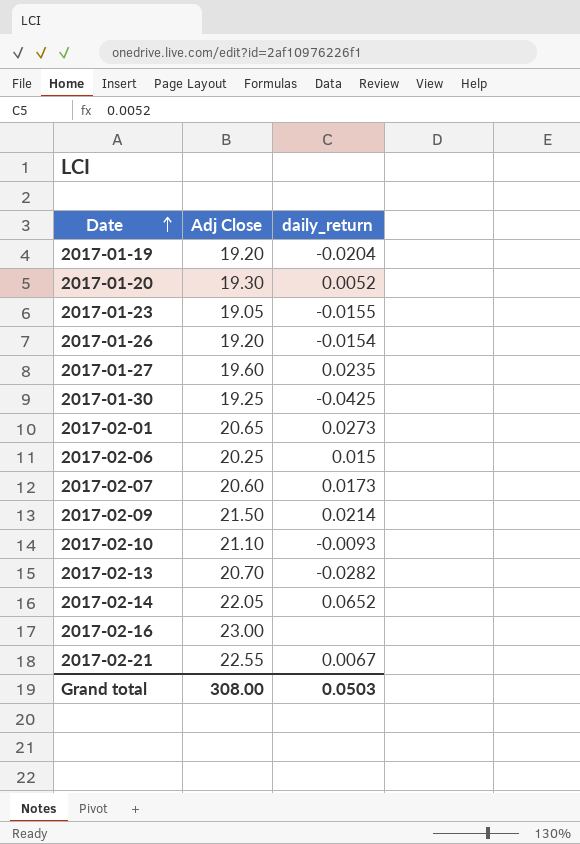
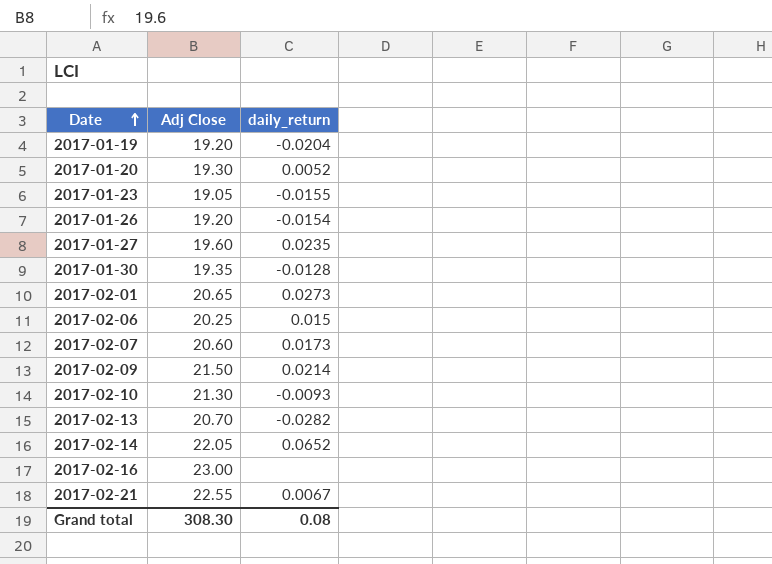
2017-01-30 | Adj Close: 19.25 -> 19.35
2017-01-30 | daily_return: -0.0425 -> -0.0128
2017-02-10 | Adj Close: 21.10 -> 21.30
Grand total | Adj Close: 308.00 -> 308.30
Grand total | daily_return: 0.0503 -> 0.08

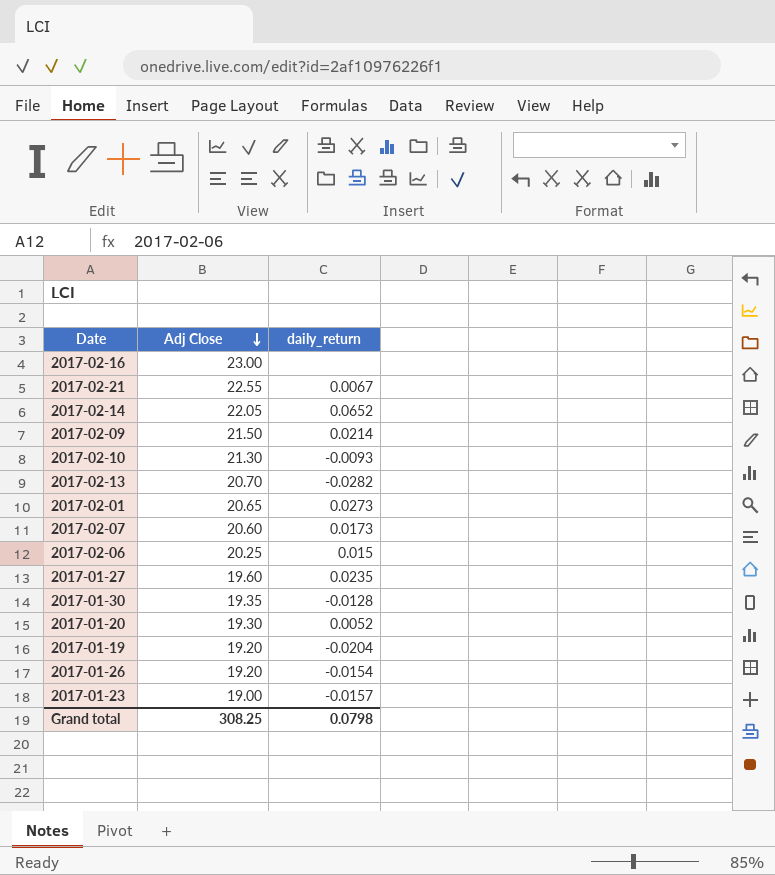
row order: Date ascending -> Adj Close descending
2017-01-23 | Adj Close: 19.05 -> 19.00
2017-01-23 | daily_return: -0.0155 -> -0.0157
Grand total | Adj Close: 308.30 -> 308.25
Grand total | daily_return: 0.08 -> 0.0798

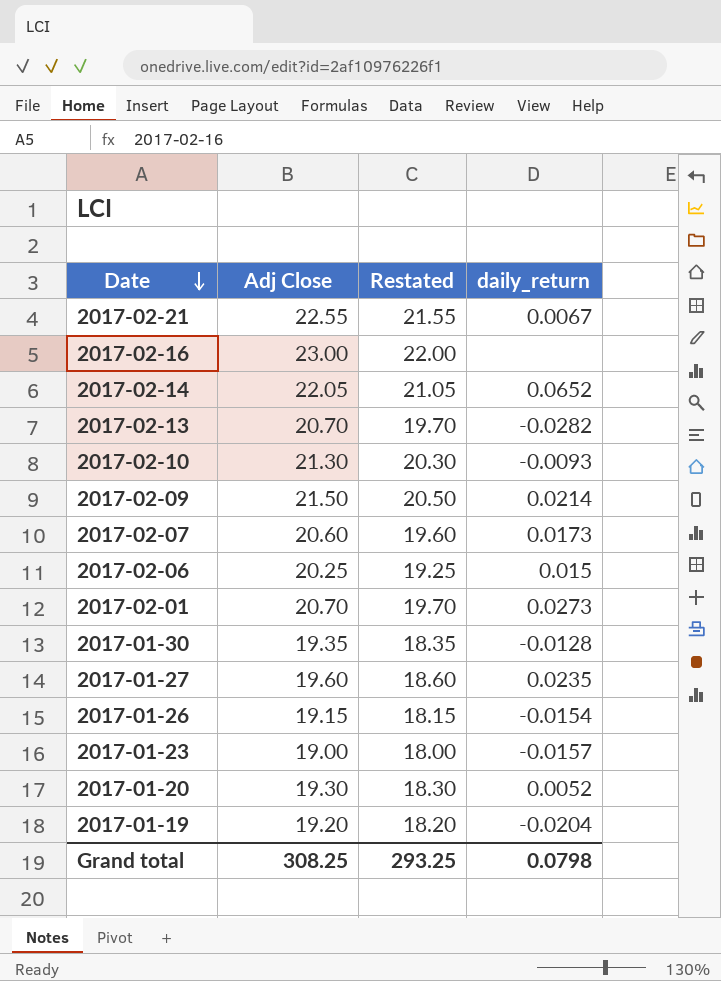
row order: Adj Close descending -> Date descending
column Restated | formula: none -> [Adj Close] - 1
2017-02-01 | Adj Close: 20.65 -> 20.70
2017-01-26 | Adj Close: 19.20 -> 19.15

